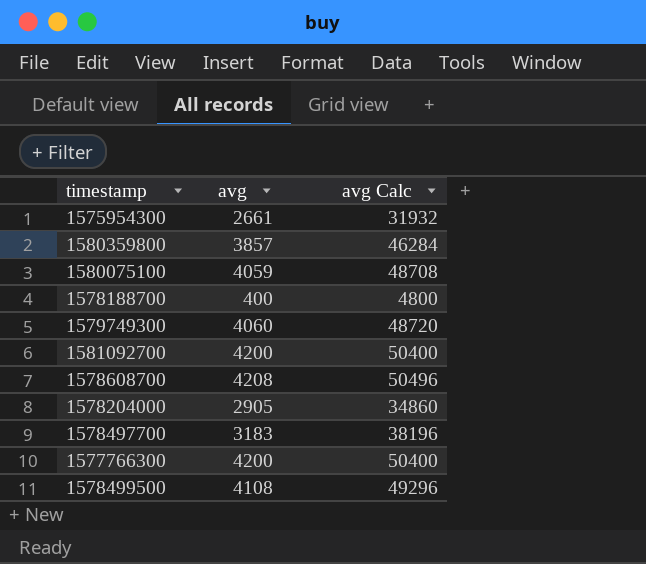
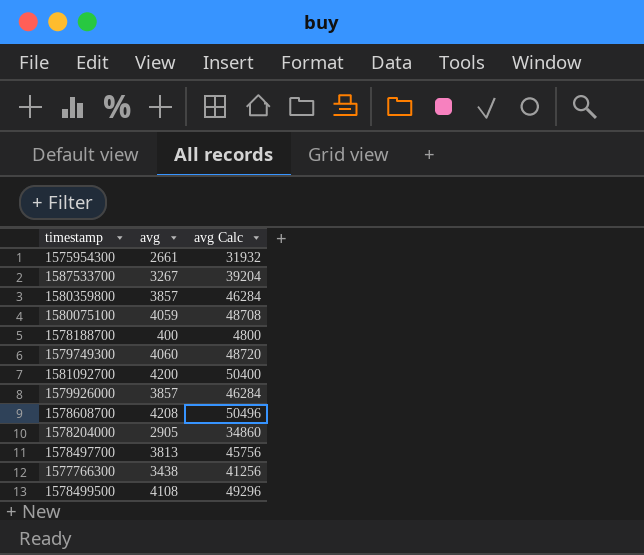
row 1587533700: none -> 3267 | 39204
row 1579926000: none -> 3857 | 46284
1578497700 | avg: 3183 -> 3813
1578497700 | avg Calc: 38196 -> 45756
1577766300 | avg: 4200 -> 3438
1577766300 | avg Calc: 50400 -> 41256

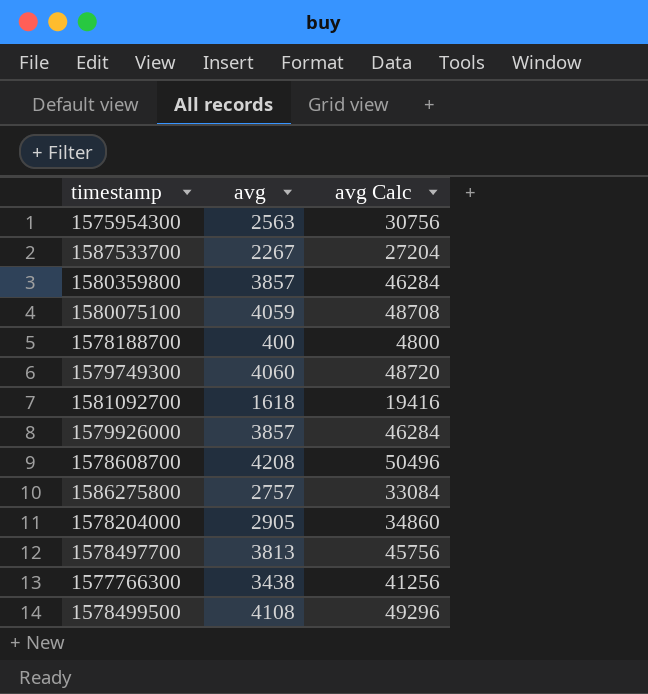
1575954300 | avg: 2661 -> 2563
1575954300 | avg Calc: 31932 -> 30756
1587533700 | avg: 3267 -> 2267
1587533700 | avg Calc: 39204 -> 27204
1581092700 | avg: 4200 -> 1618
1581092700 | avg Calc: 50400 -> 19416
row 1586275800: none -> 2757 | 33084

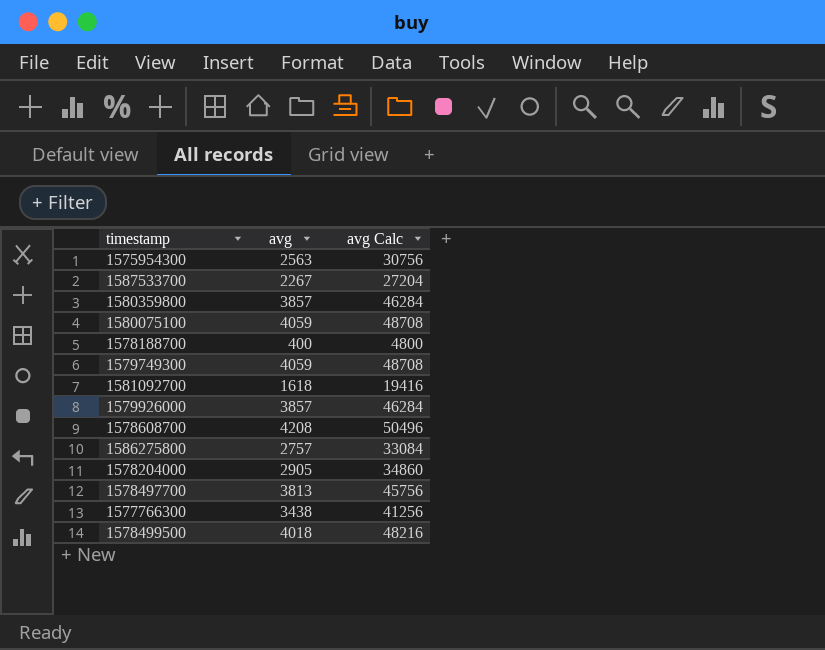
1579749300 | avg: 4060 -> 4059
1579749300 | avg Calc: 48720 -> 48708
1578499500 | avg: 4108 -> 4018
1578499500 | avg Calc: 49296 -> 48216

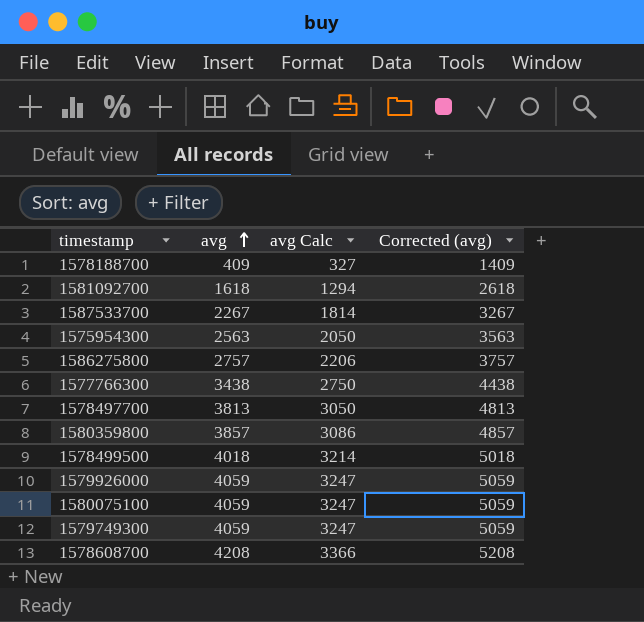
row order: none -> avg ascending
column avg Calc | formula: [avg] * 12 -> [avg] * 0.8
column Corrected (avg) | formula: none -> [avg] + 1000
row 1578204000: 2905 | 34860 -> none
1578188700 | avg: 400 -> 409
1579926000 | avg: 3857 -> 4059

